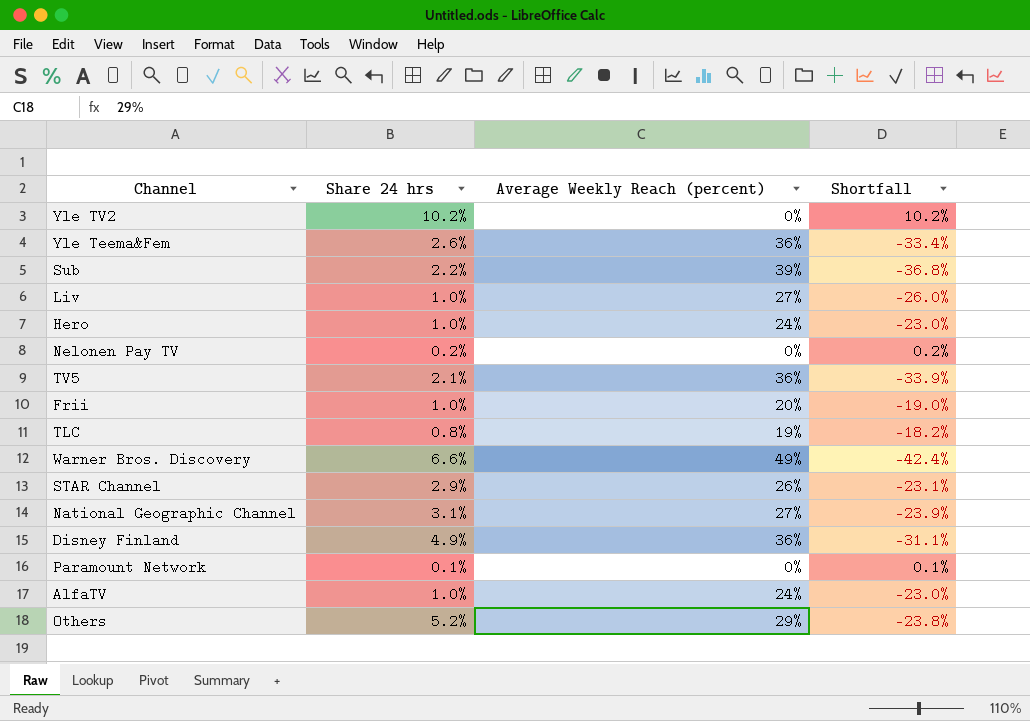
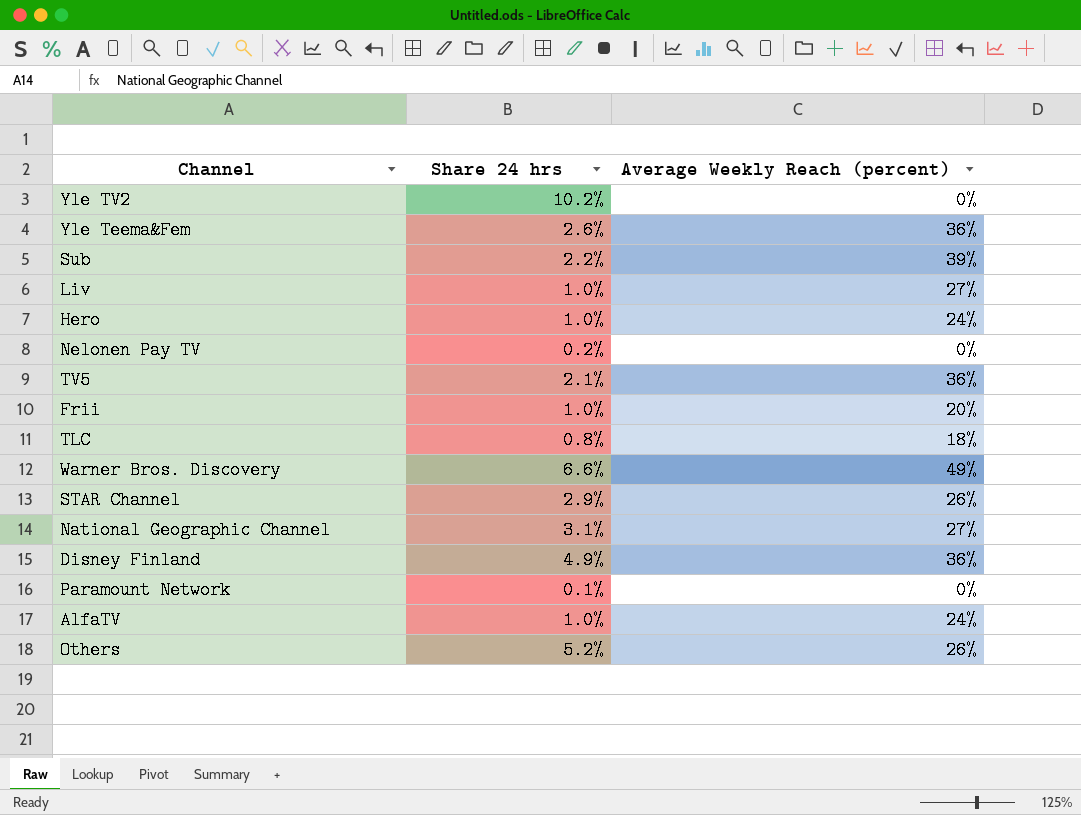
column Shortfall | formula: [Share 24 hrs] - [Average Weekly Reach (percent)] -> none
TLC | Average Weekly Reach (percent): 19% -> 18%
Others | Average Weekly Reach (percent): 29% -> 26%

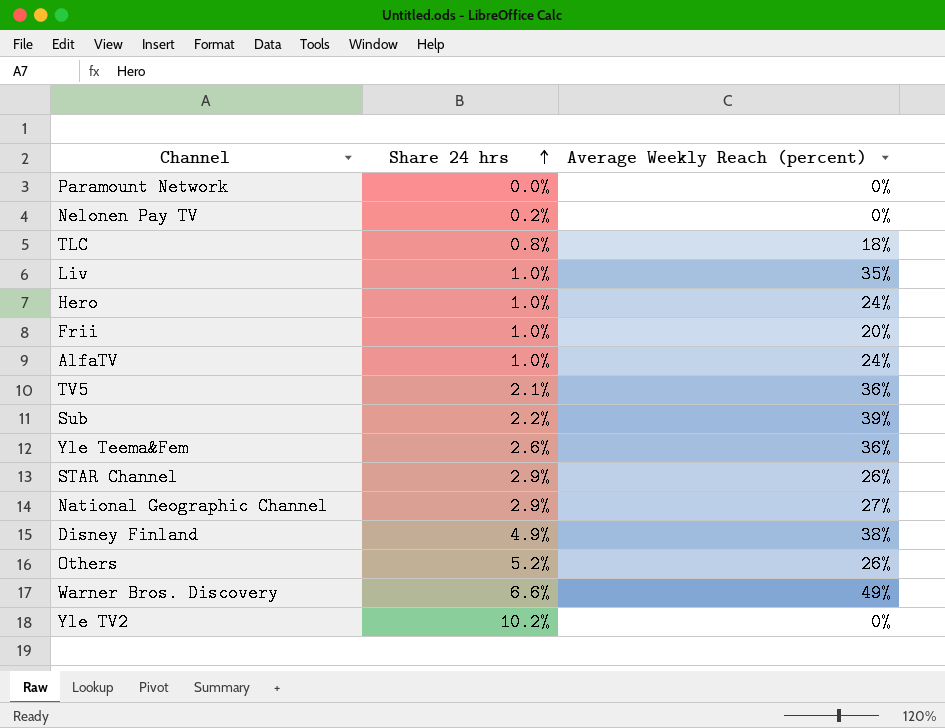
row order: none -> Share 24 hrs ascending
Paramount Network | Share 24 hrs: 0.1% -> 0.0%
Liv | Average Weekly Reach (percent): 27% -> 35%
National Geographic Channel | Share 24 hrs: 3.1% -> 2.9%
Disney Finland | Average Weekly Reach (percent): 36% -> 38%

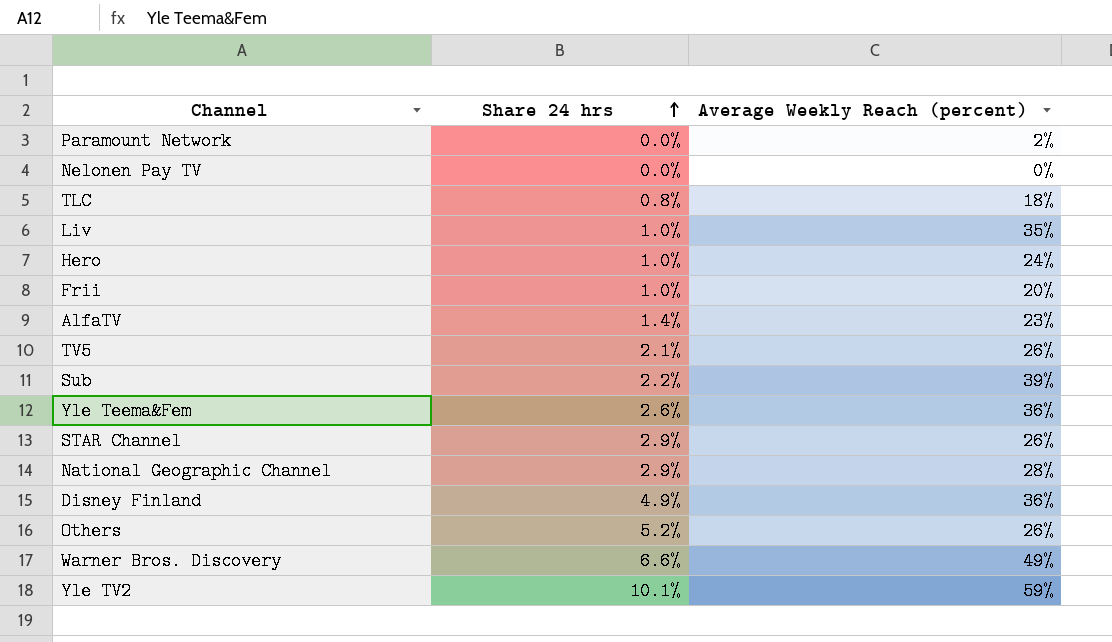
Paramount Network | Average Weekly Reach (percent): 0% -> 2%
Nelonen Pay TV | Share 24 hrs: 0.2% -> 0.0%
AlfaTV | Share 24 hrs: 1.0% -> 1.4%
AlfaTV | Average Weekly Reach (percent): 24% -> 23%
TV5 | Average Weekly Reach (percent): 36% -> 26%
National Geographic Channel | Average Weekly Reach (percent): 27% -> 28%
Disney Finland | Average Weekly Reach (percent): 38% -> 36%
Yle TV2 | Share 24 hrs: 10.2% -> 10.1%
Yle TV2 | Average Weekly Reach (percent): 0% -> 59%

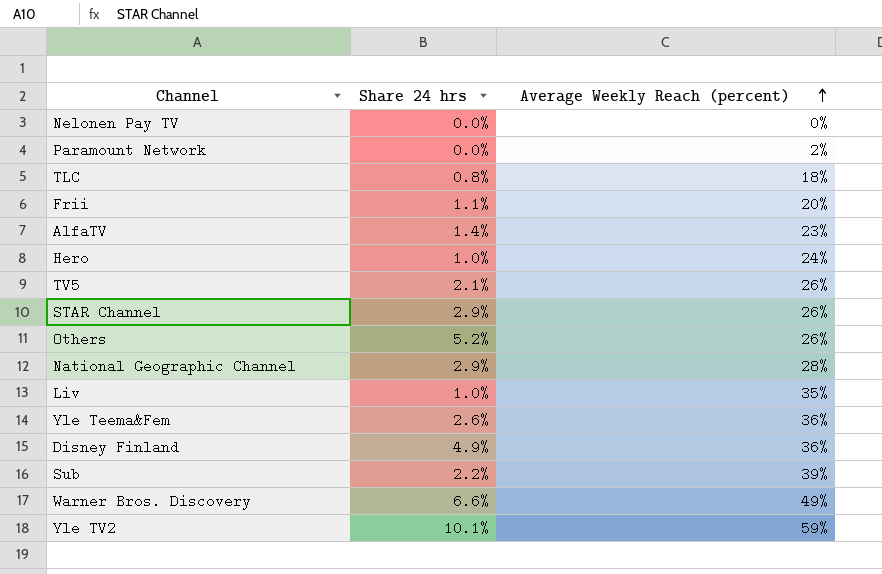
row order: Share 24 hrs ascending -> Average Weekly Reach (percent) ascending
Frii | Share 24 hrs: 1.0% -> 1.1%

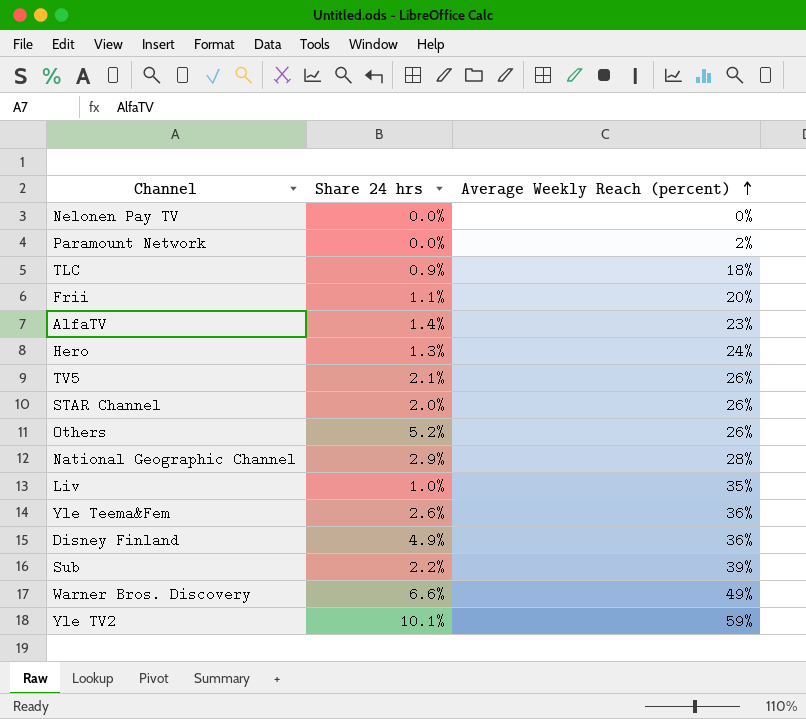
TLC | Share 24 hrs: 0.8% -> 0.9%
Hero | Share 24 hrs: 1.0% -> 1.3%
STAR Channel | Share 24 hrs: 2.9% -> 2.0%

